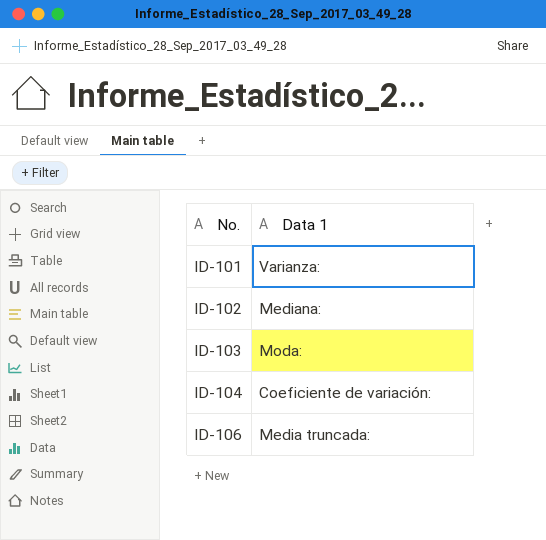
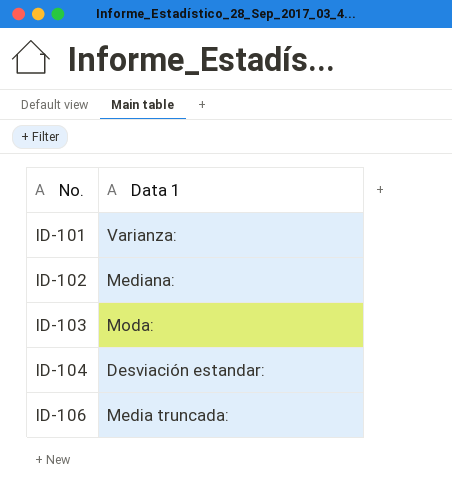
ID-104 | Data 1: Coeficiente de variación: -> Desviación estandar:

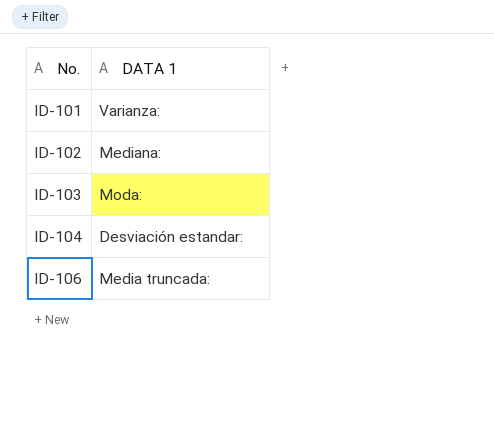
column name: Data 1 -> DATA 1

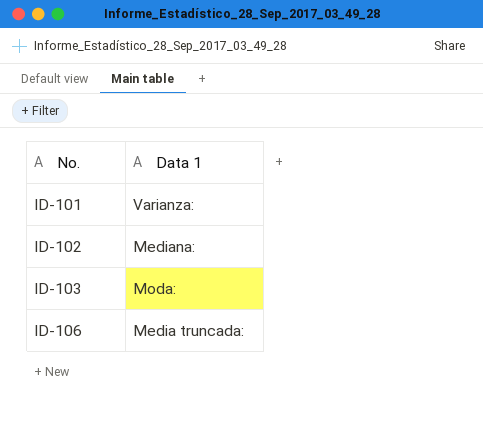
column name: DATA 1 -> Data 1
row ID-104: Desviación estandar: -> none

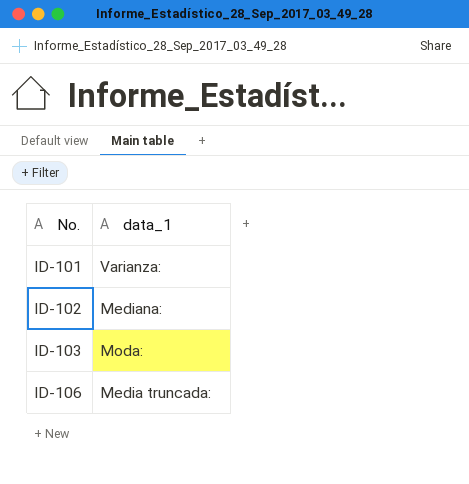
column name: Data 1 -> data_1

